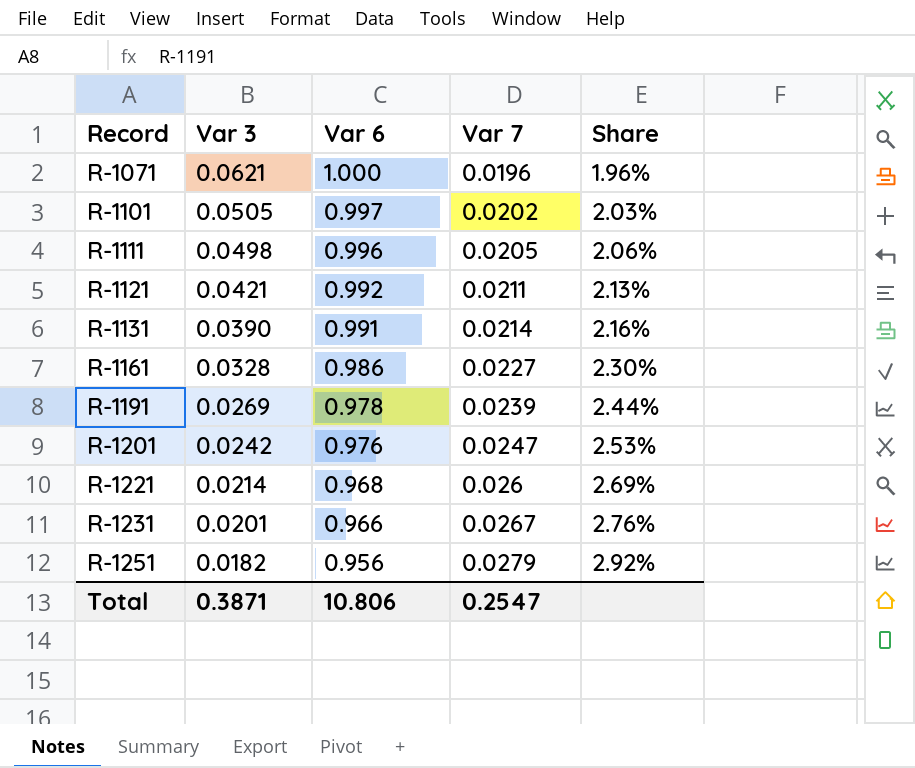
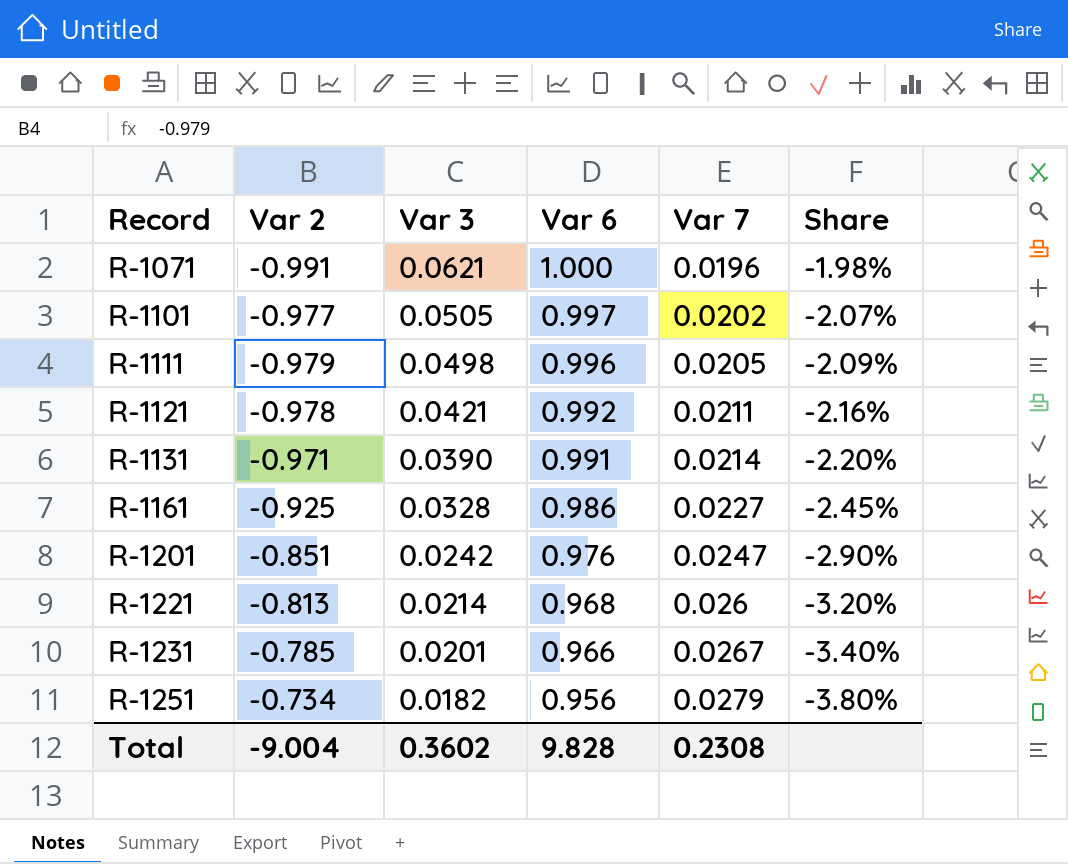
column Var 2 | position: none -> 2
column Share | formula: [Var 7] / [Var 6] -> [Var 7] / [Var 2]
row R-1191: 0.0269 | 0.978 | 0.0239 | 2.44% -> none
Total | Var 3: 0.3871 -> 0.3602
Total | Var 6: 10.806 -> 9.828
Total | Var 7: 0.2547 -> 0.2308

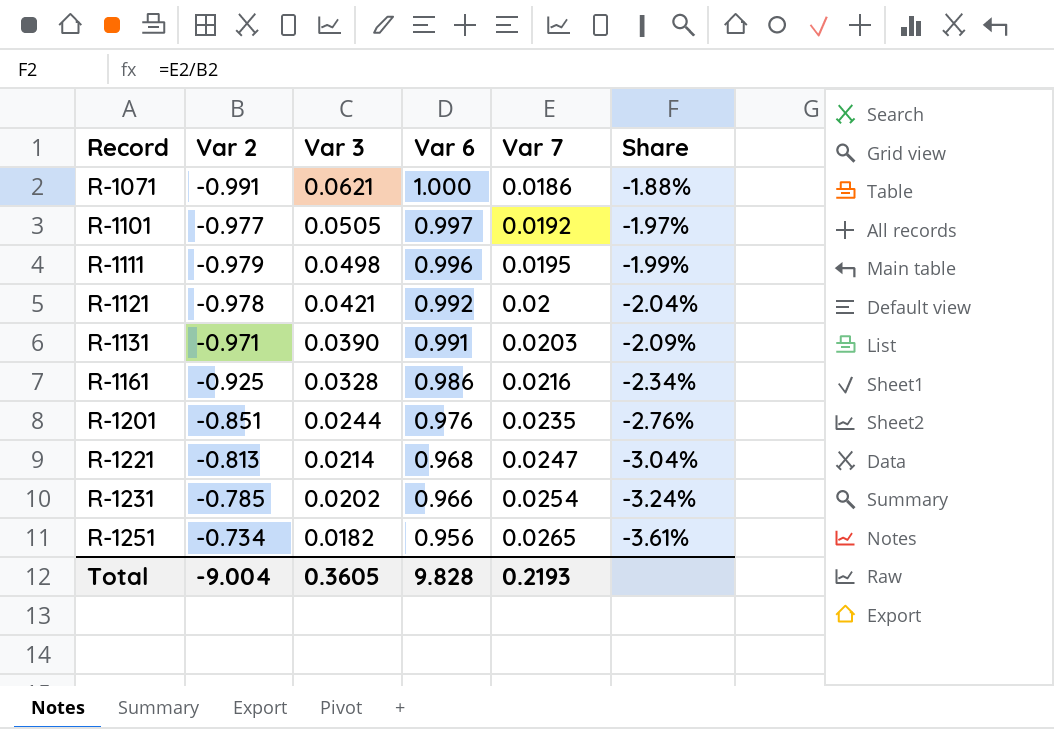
R-1071 | Var 7: 0.0196 -> 0.0186
R-1071 | Share: -1.98% -> -1.88%
R-1101 | Var 7: 0.0202 -> 0.0192
R-1101 | Share: -2.07% -> -1.97%
R-1111 | Var 7: 0.0205 -> 0.0195
R-1111 | Share: -2.09% -> -1.99%
R-1121 | Var 7: 0.0211 -> 0.02
R-1121 | Share: -2.16% -> -2.04%
R-1131 | Var 7: 0.0214 -> 0.0203
R-1131 | Share: -2.20% -> -2.09%
R-1161 | Var 7: 0.0227 -> 0.0216
R-1161 | Share: -2.45% -> -2.34%
R-1201 | Var 3: 0.0242 -> 0.0244
R-1201 | Var 7: 0.0247 -> 0.0235
R-1201 | Share: -2.90% -> -2.76%
R-1221 | Var 7: 0.026 -> 0.0247
R-1221 | Share: -3.20% -> -3.04%
R-1231 | Var 3: 0.0201 -> 0.0202
R-1231 | Var 7: 0.0267 -> 0.0254
R-1231 | Share: -3.40% -> -3.24%
R-1251 | Var 7: 0.0279 -> 0.0265
R-1251 | Share: -3.80% -> -3.61%
Total | Var 3: 0.3602 -> 0.3605
Total | Var 7: 0.2308 -> 0.2193

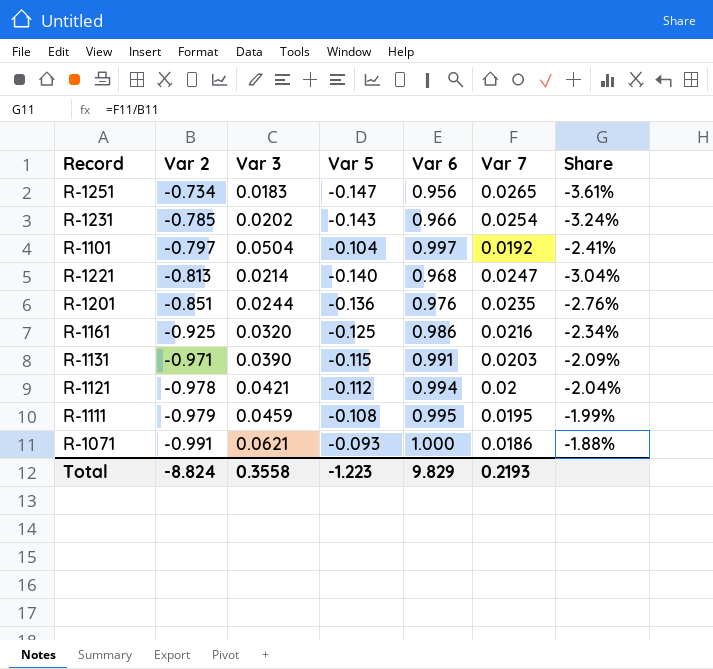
row order: Record ascending -> Var 2 descending
column Var 5 | position: none -> 4
R-1251 | Var 3: 0.0182 -> 0.0183
R-1101 | Var 2: -0.977 -> -0.797
R-1101 | Var 3: 0.0505 -> 0.0504
R-1101 | Share: -1.97% -> -2.41%
R-1161 | Var 3: 0.0328 -> 0.0320
R-1121 | Var 6: 0.992 -> 0.994
R-1111 | Var 3: 0.0498 -> 0.0459
R-1111 | Var 6: 0.996 -> 0.995
Total | Var 2: -9.004 -> -8.824
Total | Var 3: 0.3605 -> 0.3558
Total | Var 6: 9.828 -> 9.829

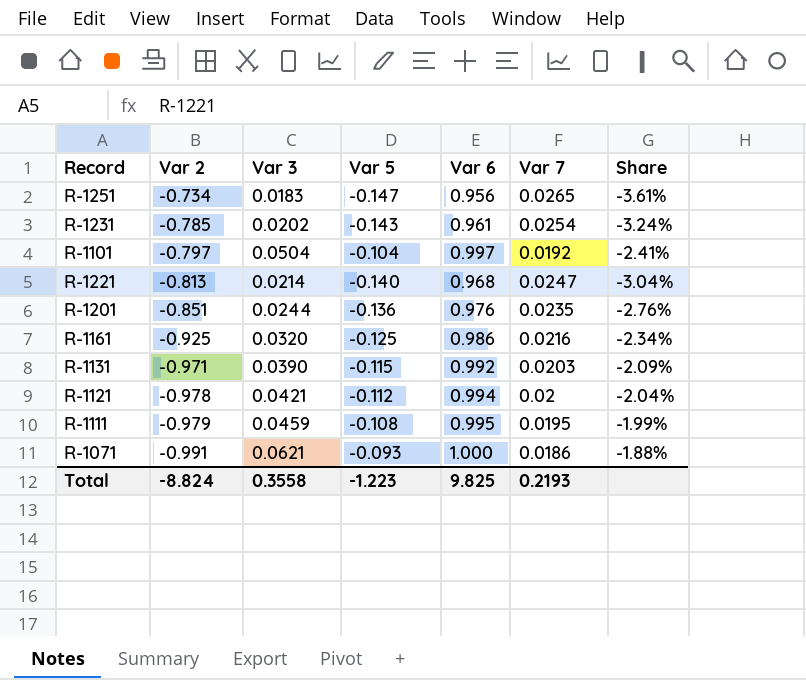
R-1231 | Var 6: 0.966 -> 0.961
R-1131 | Var 6: 0.991 -> 0.992
Total | Var 6: 9.829 -> 9.825

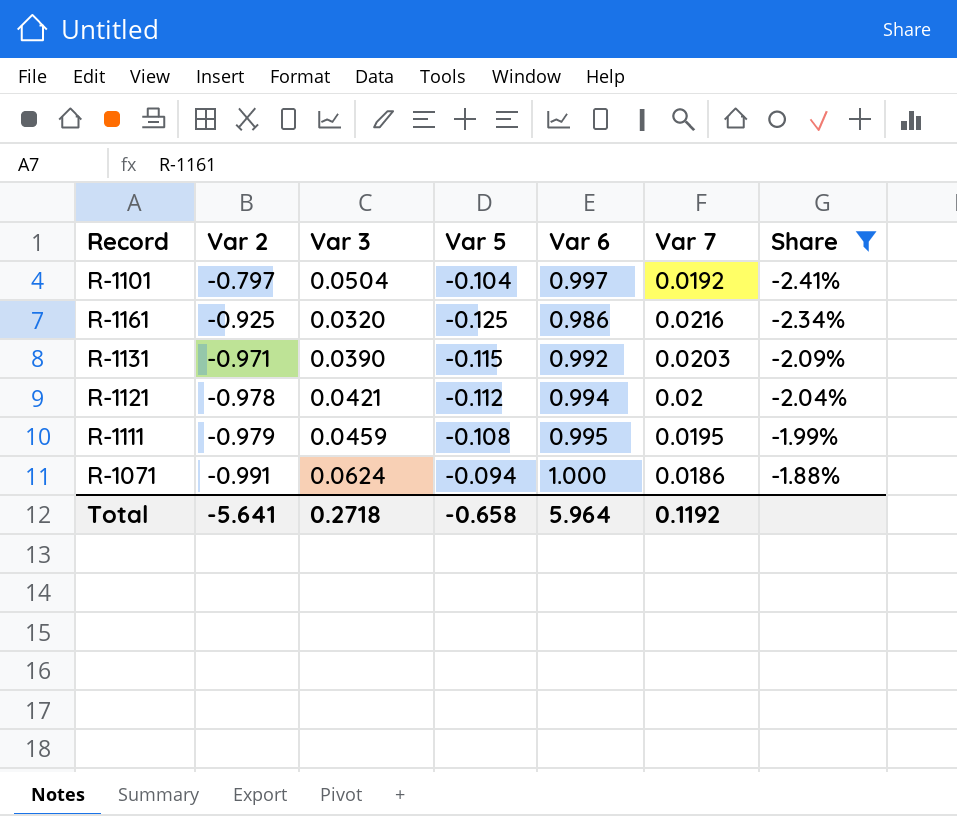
filter: none -> Share >= -2.41%
R-1071 | Var 3: 0.0621 -> 0.0624
R-1071 | Var 5: -0.093 -> -0.094
Total | Var 2: -8.824 -> -5.641
Total | Var 3: 0.3558 -> 0.2718
Total | Var 5: -1.223 -> -0.658
Total | Var 6: 9.825 -> 5.964
Total | Var 7: 0.2193 -> 0.1192

